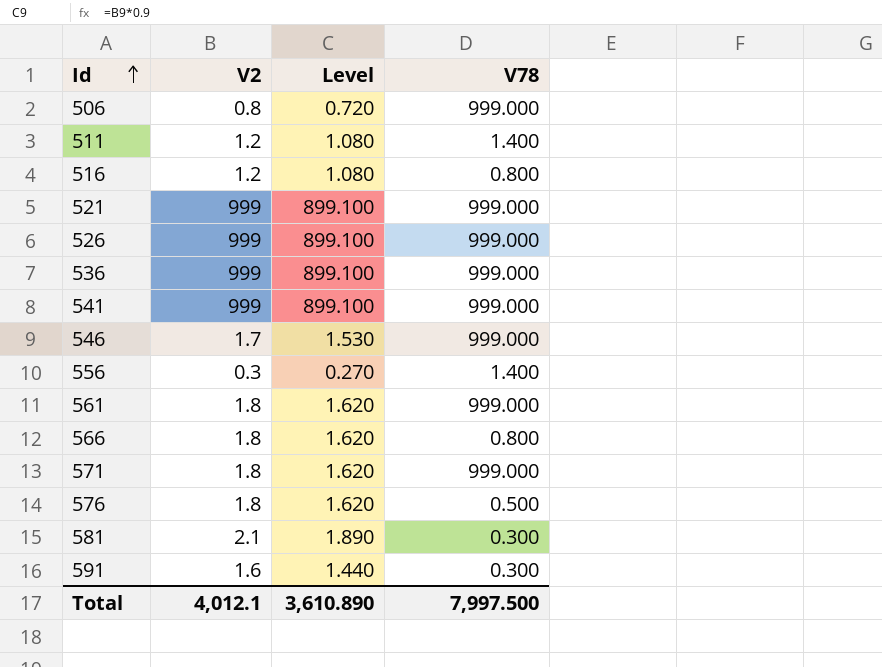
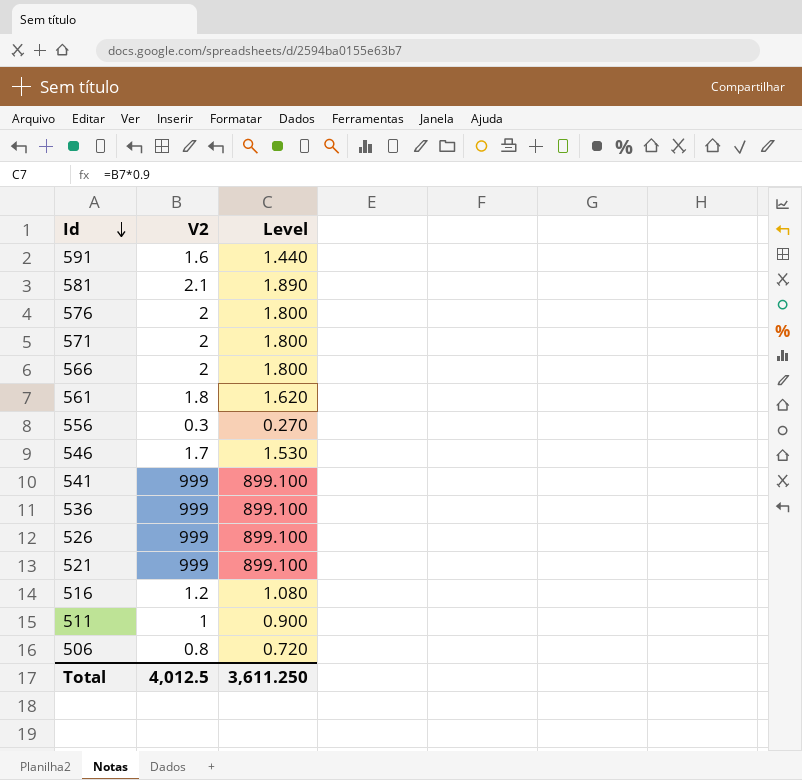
row order: Id ascending -> Id descending
column V78 | position: 4 -> none
576 | V2: 1.8 -> 2
576 | Level: 1.620 -> 1.800
571 | V2: 1.8 -> 2
571 | Level: 1.620 -> 1.800
566 | V2: 1.8 -> 2
566 | Level: 1.620 -> 1.800
511 | V2: 1.2 -> 1
511 | Level: 1.080 -> 0.900
Total | V2: 4,012.1 -> 4,012.5
Total | Level: 3,610.890 -> 3,611.250

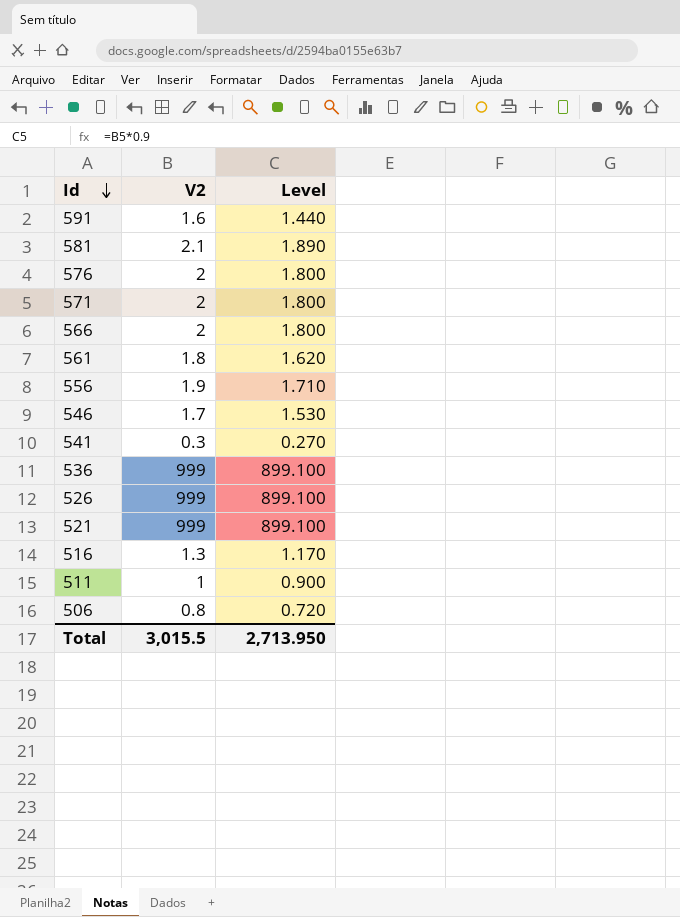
556 | V2: 0.3 -> 1.9
556 | Level: 0.270 -> 1.710
541 | V2: 999 -> 0.3
541 | Level: 899.100 -> 0.270
516 | V2: 1.2 -> 1.3
516 | Level: 1.080 -> 1.170
Total | V2: 4,012.5 -> 3,015.5
Total | Level: 3,611.250 -> 2,713.950

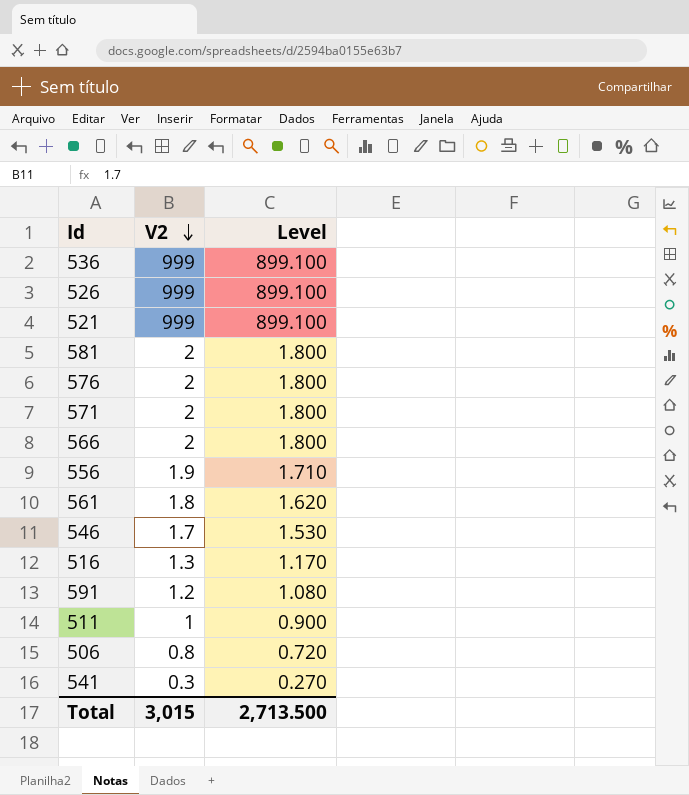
row order: Id descending -> V2 descending
581 | V2: 2.1 -> 2
581 | Level: 1.890 -> 1.800
591 | V2: 1.6 -> 1.2
591 | Level: 1.440 -> 1.080
Total | V2: 3,015.5 -> 3,015
Total | Level: 2,713.950 -> 2,713.500

